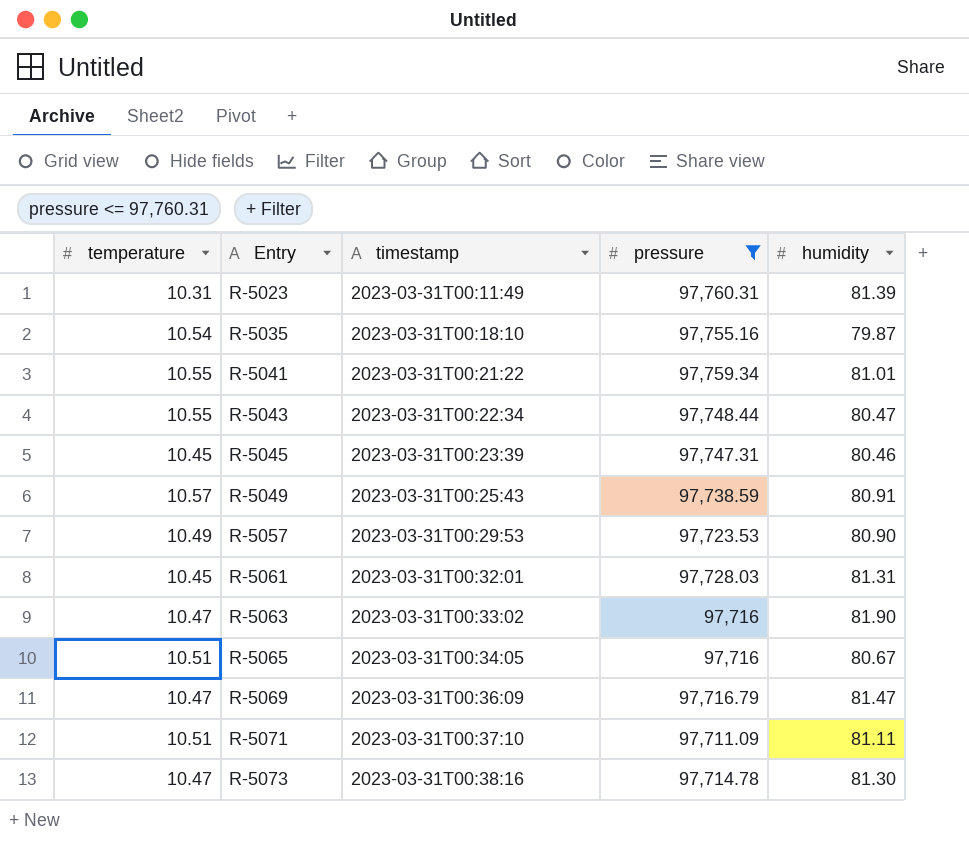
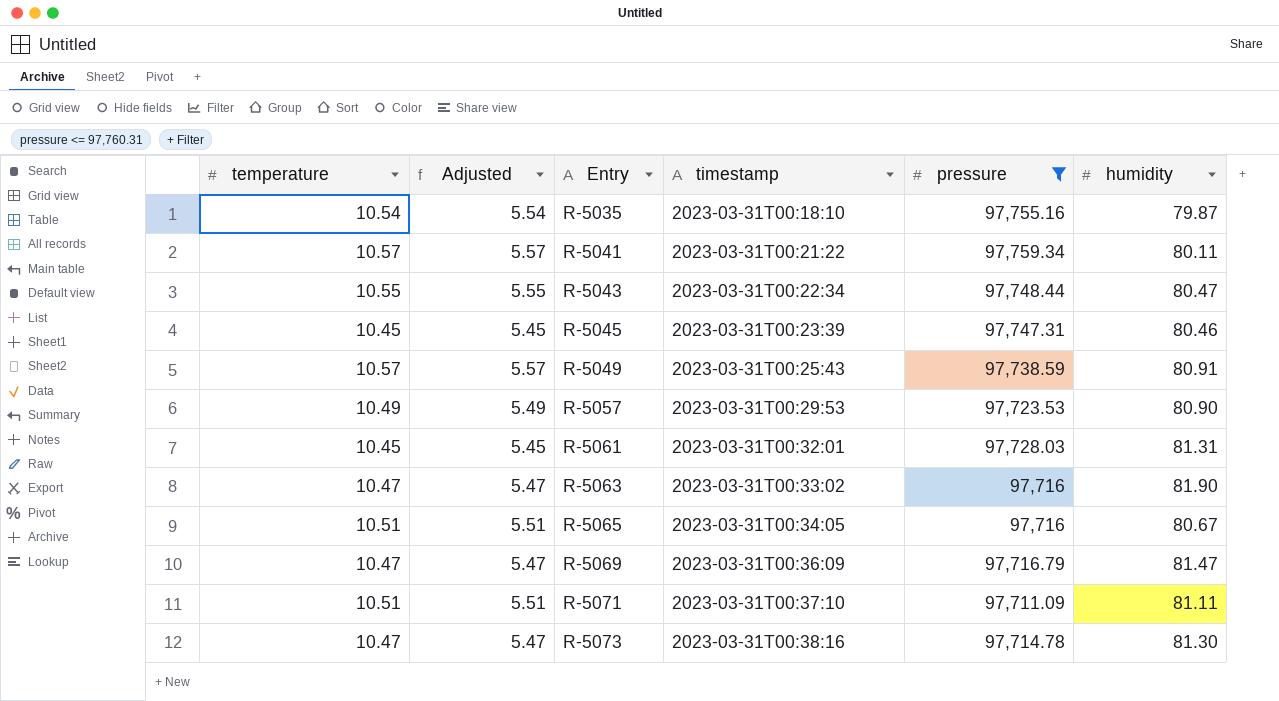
column Adjusted | formula: none -> [temperature] - 5
row R-5023: 10.31 | 2023-03-31T00:11:49 | 97,760.31 | 81.39 -> none
R-5041 | temperature: 10.55 -> 10.57
R-5041 | humidity: 81.01 -> 80.11

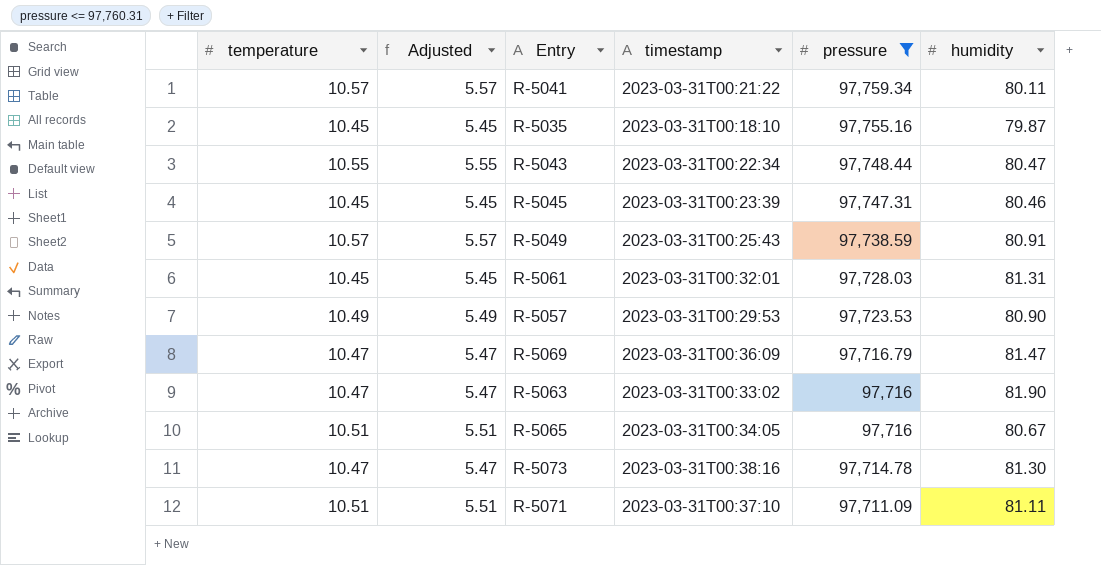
row order: Entry ascending -> pressure descending
R-5035 | temperature: 10.54 -> 10.45
R-5035 | Adjusted: 5.54 -> 5.45

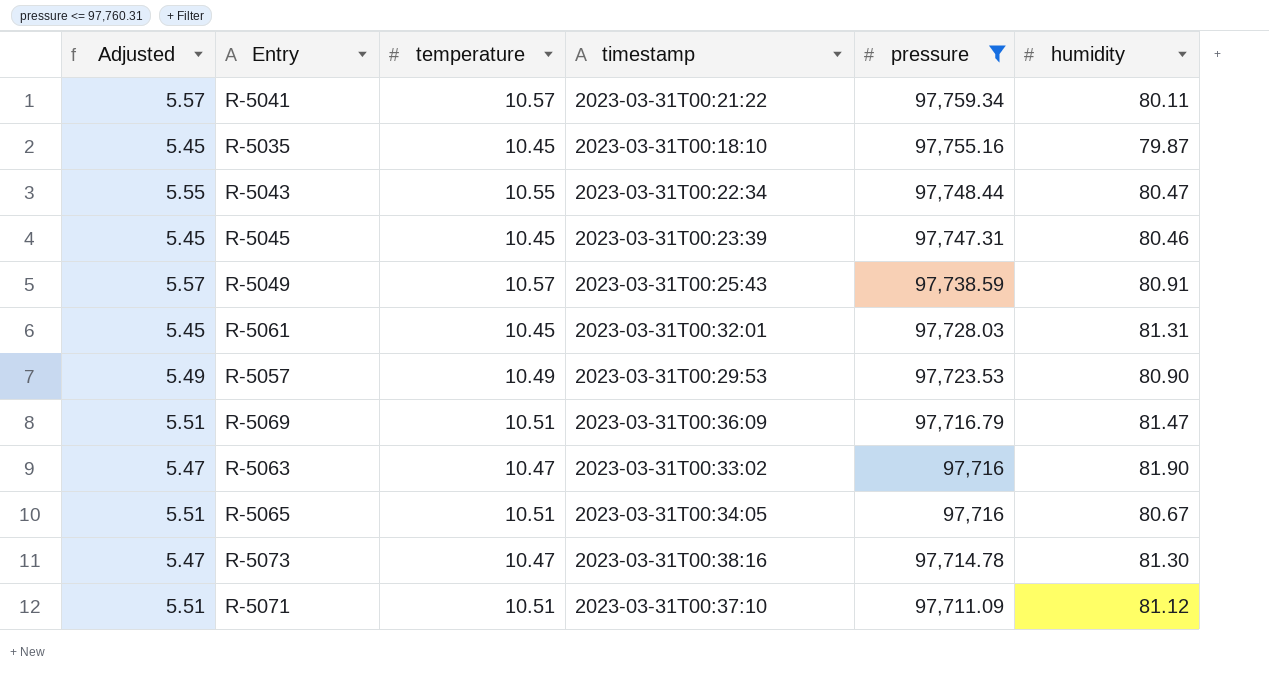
column temperature | position: 1 -> 3
R-5069 | Adjusted: 5.47 -> 5.51
R-5069 | temperature: 10.47 -> 10.51
R-5071 | humidity: 81.11 -> 81.12

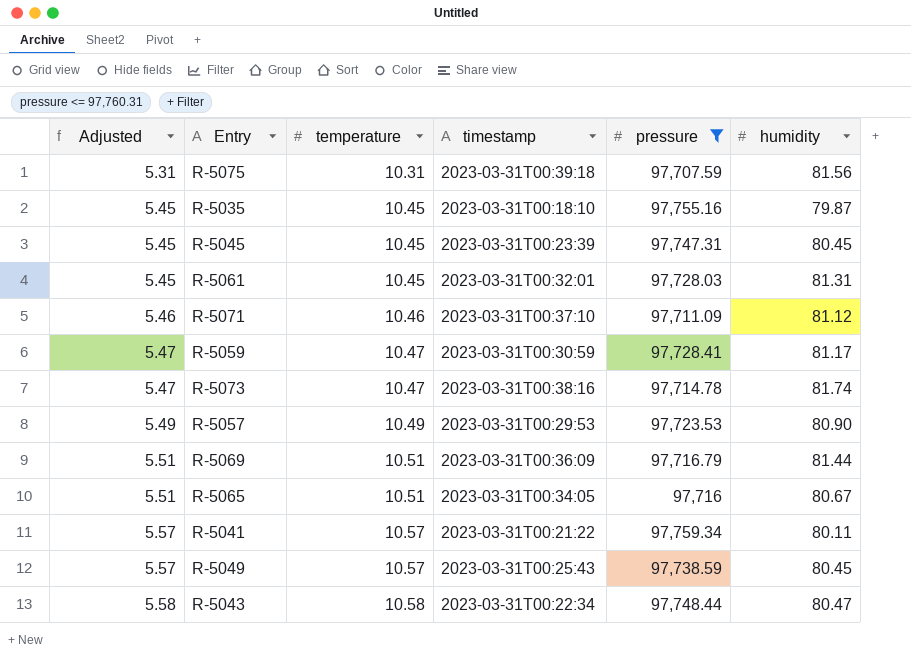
row order: pressure descending -> Adjusted ascending
row R-5063: 5.47 | 10.47 | 2023-03-31T00:33:02 | 97,716 | 81.90 -> none
row R-5075: none -> 5.31 | 10.31 | 2023-03-31T00:39:18 | 97,707.59 | 81.56
R-5045 | humidity: 80.46 -> 80.45
R-5071 | Adjusted: 5.51 -> 5.46
R-5071 | temperature: 10.51 -> 10.46
row R-5059: none -> 5.47 | 10.47 | 2023-03-31T00:30:59 | 97,728.41 | 81.17
R-5073 | humidity: 81.30 -> 81.74
R-5069 | humidity: 81.47 -> 81.44
R-5049 | humidity: 80.91 -> 80.45
R-5043 | Adjusted: 5.55 -> 5.58
R-5043 | temperature: 10.55 -> 10.58

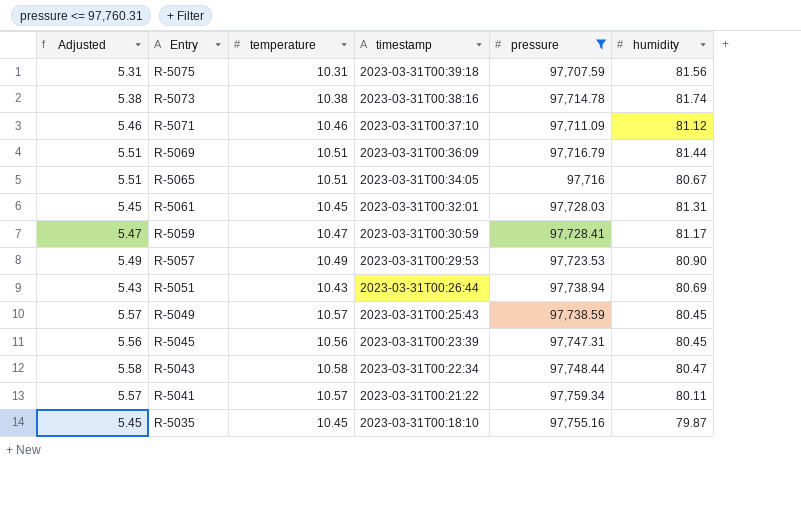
row order: Adjusted ascending -> Entry descending
R-5073 | Adjusted: 5.47 -> 5.38
R-5073 | temperature: 10.47 -> 10.38
row R-5051: none -> 5.43 | 10.43 | 2023-03-31T00:26:44 | 97,738.94 | 80.69
R-5045 | Adjusted: 5.45 -> 5.56
R-5045 | temperature: 10.45 -> 10.56

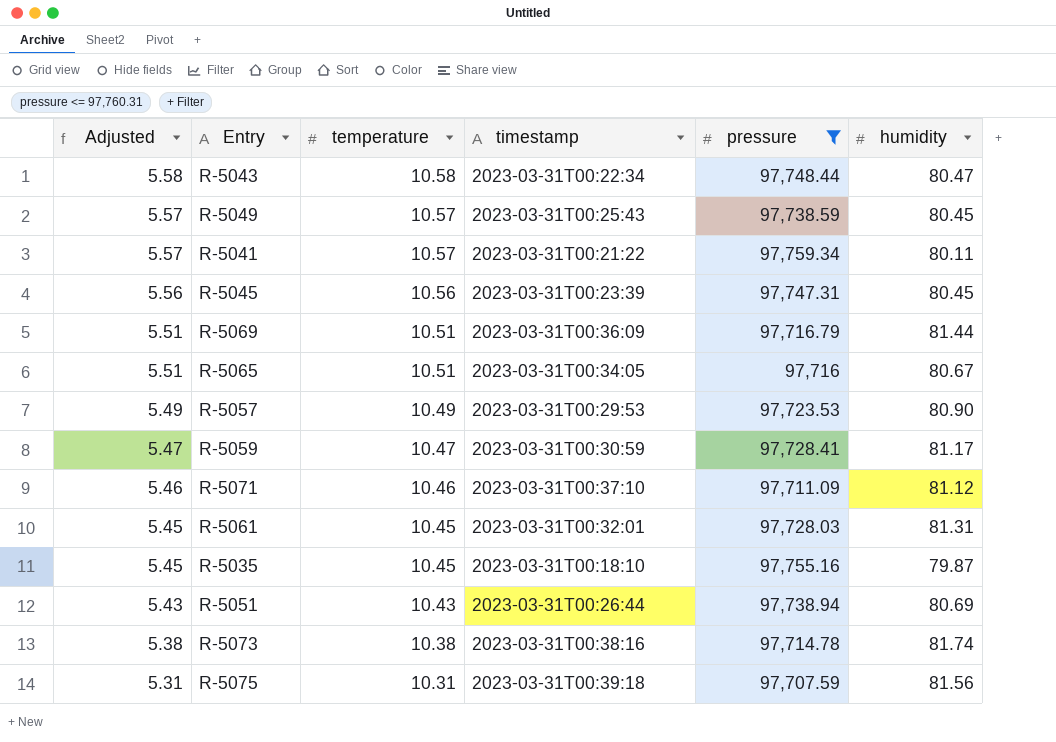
row order: Entry descending -> Adjusted descending

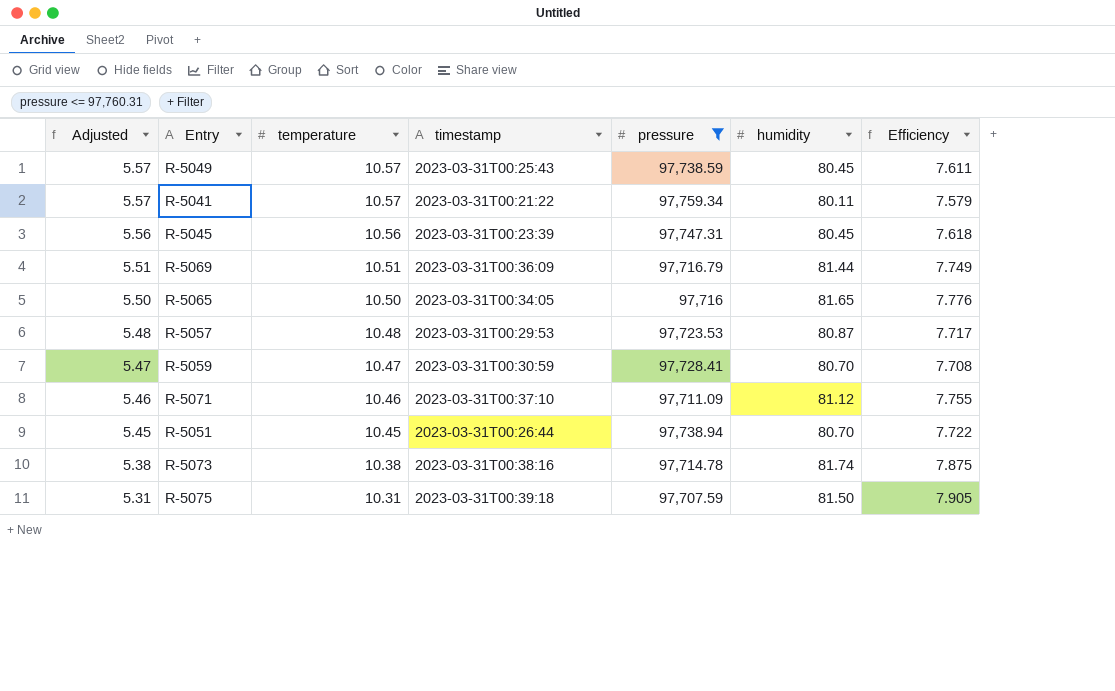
column Efficiency | formula: none -> [humidity] / [temperature]
row R-5043: 5.58 | 10.58 | 2023-03-31T00:22:34 | 97,748.44 | 80.47 -> none
row R-5061: 5.45 | 10.45 | 2023-03-31T00:32:01 | 97,728.03 | 81.31 -> none
row R-5035: 5.45 | 10.45 | 2023-03-31T00:18:10 | 97,755.16 | 79.87 -> none
R-5065 | Adjusted: 5.51 -> 5.50
R-5065 | temperature: 10.51 -> 10.50
R-5065 | humidity: 80.67 -> 81.65
R-5057 | Adjusted: 5.49 -> 5.48
R-5057 | temperature: 10.49 -> 10.48
R-5057 | humidity: 80.90 -> 80.87
R-5059 | humidity: 81.17 -> 80.70
R-5051 | Adjusted: 5.43 -> 5.45
R-5051 | temperature: 10.43 -> 10.45
R-5051 | humidity: 80.69 -> 80.70
R-5075 | humidity: 81.56 -> 81.50

